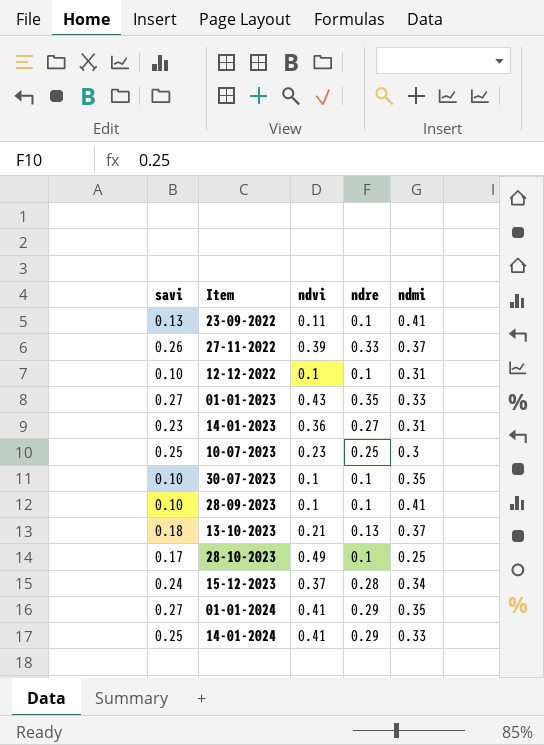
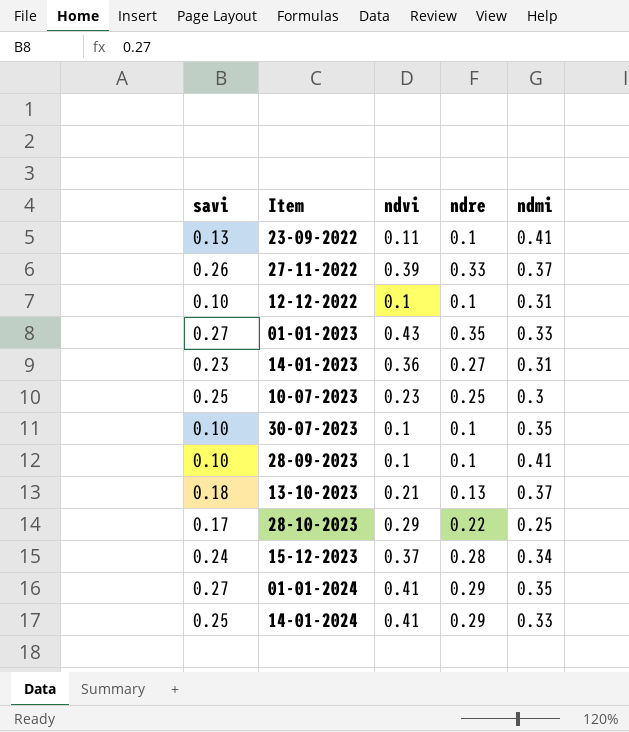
28-10-2023 | ndvi: 0.49 -> 0.29
28-10-2023 | ndre: 0.1 -> 0.22

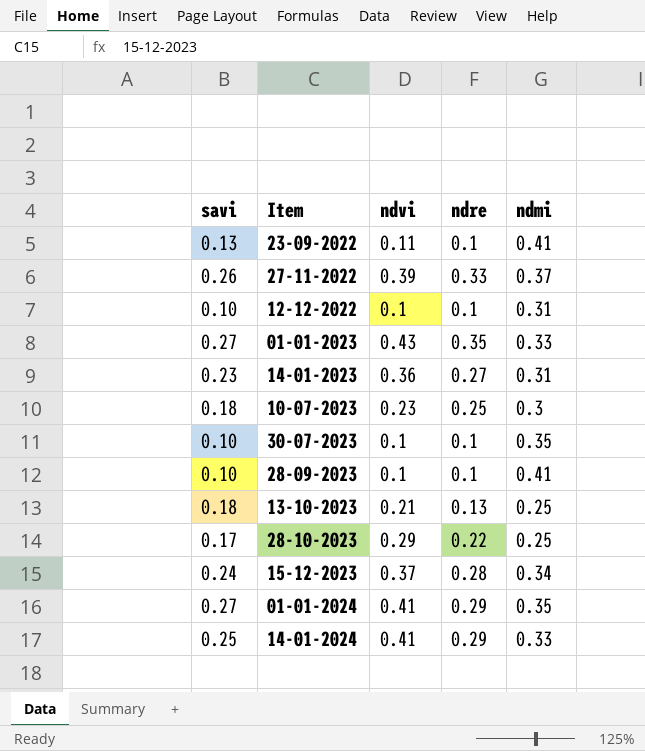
10-07-2023 | savi: 0.25 -> 0.18
13-10-2023 | ndmi: 0.37 -> 0.25

